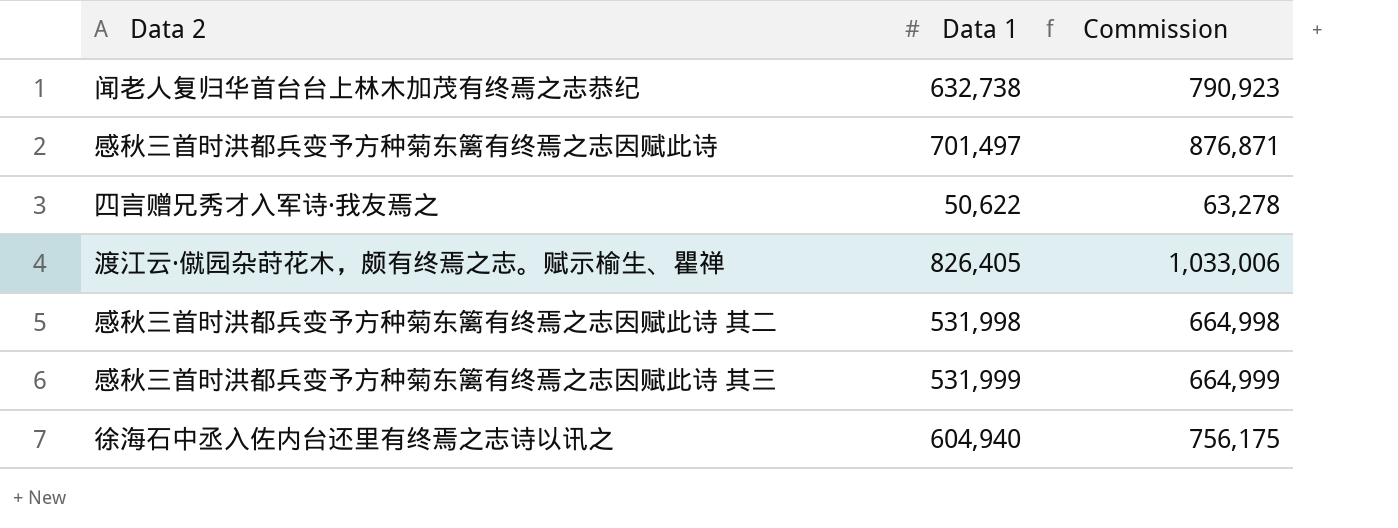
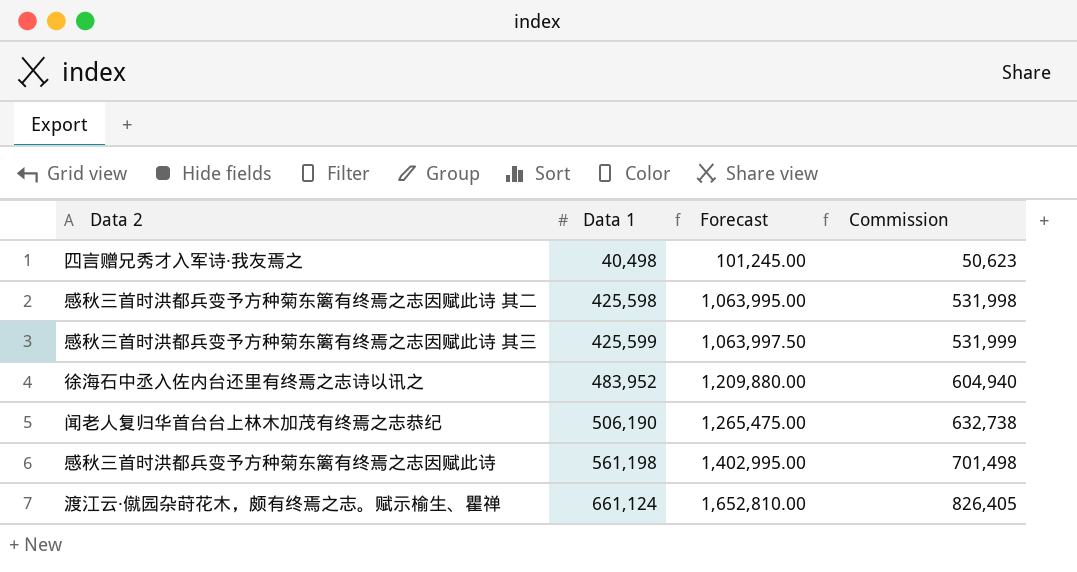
row order: none -> Data 1 ascending
column Forecast | formula: none -> [Data 1] * 2.5
四言赠兄秀才入军诗·我友焉之 | Data 1: 50,622 -> 40,498
四言赠兄秀才入军诗·我友焉之 | Commission: 63,278 -> 50,623
感秋三首时洪都兵变予方种菊东篱有终焉之志因赋此诗 其二 | Data 1: 531,998 -> 425,598
感秋三首时洪都兵变予方种菊东篱有终焉之志因赋此诗 其二 | Commission: 664,998 -> 531,998
感秋三首时洪都兵变予方种菊东篱有终焉之志因赋此诗 其三 | Data 1: 531,999 -> 425,599
感秋三首时洪都兵变予方种菊东篱有终焉之志因赋此诗 其三 | Commission: 664,999 -> 531,999
徐海石中丞入佐内台还里有终焉之志诗以讯之 | Data 1: 604,940 -> 483,952
徐海石中丞入佐内台还里有终焉之志诗以讯之 | Commission: 756,175 -> 604,940
闻老人复归华首台台上林木加茂有终焉之志恭纪 | Data 1: 632,738 -> 506,190
闻老人复归华首台台上林木加茂有终焉之志恭纪 | Commission: 790,923 -> 632,738
感秋三首时洪都兵变予方种菊东篱有终焉之志因赋此诗 | Data 1: 701,497 -> 561,198
感秋三首时洪都兵变予方种菊东篱有终焉之志因赋此诗 | Commission: 876,871 -> 701,498
渡江云·僦园杂莳花木，颇有终焉之志。赋示榆生、瞿禅 | Data 1: 826,405 -> 661,124
渡江云·僦园杂莳花木，颇有终焉之志。赋示榆生、瞿禅 | Commission: 1,033,006 -> 826,405

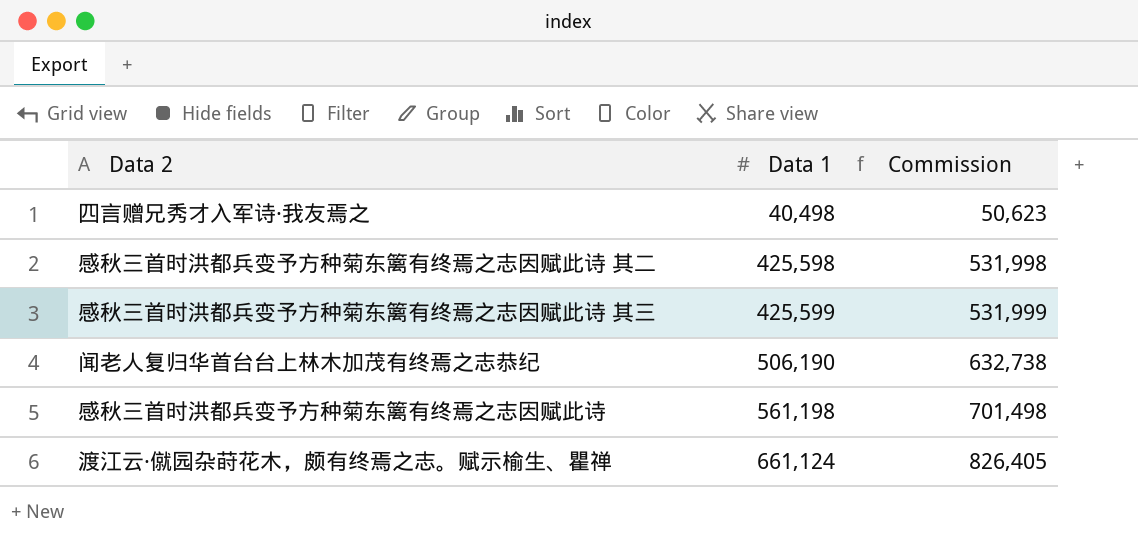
column Forecast | formula: [Data 1] * 2.5 -> none
row 徐海石中丞入佐内台还里有终焉之志诗以讯之: 483,952 | 1,209,880.00 | 604,940 -> none

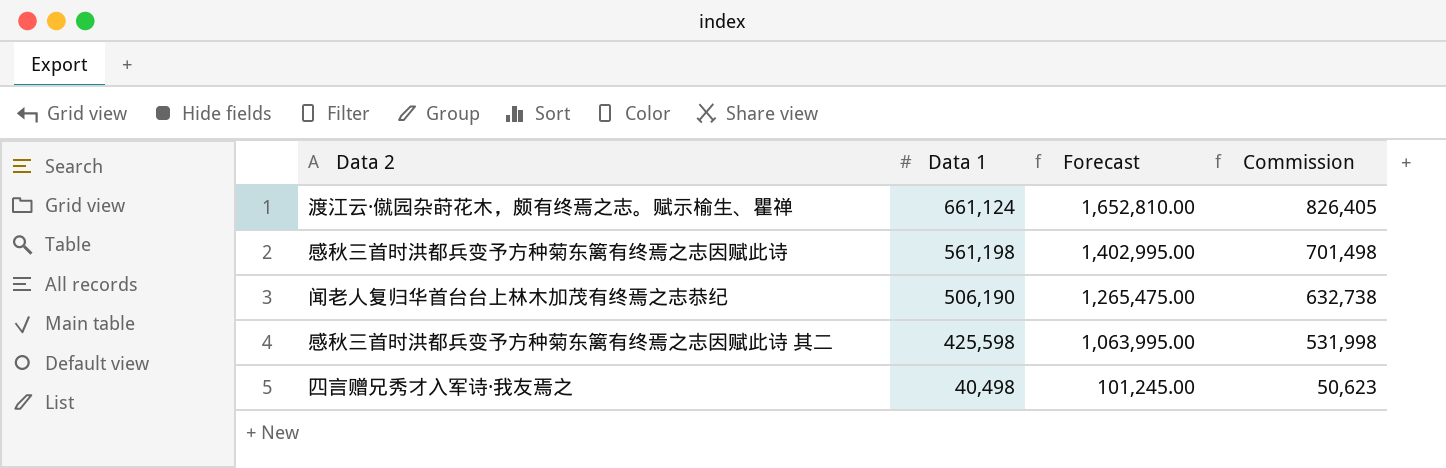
row order: Data 1 ascending -> Data 1 descending
column Forecast | formula: none -> [Data 1] * 2.5
row 感秋三首时洪都兵变予方种菊东篱有终焉之志因赋此诗 其三: 425,599 | 531,999 -> none

